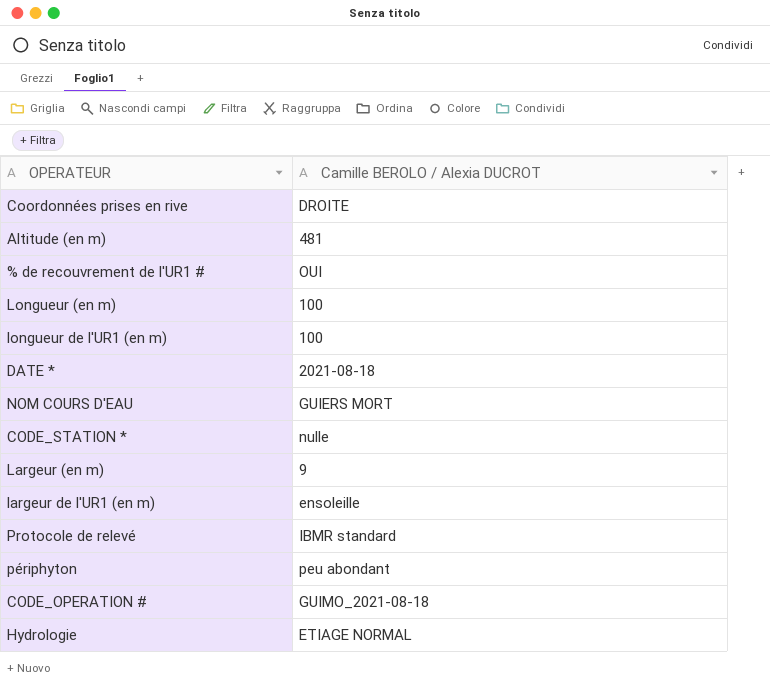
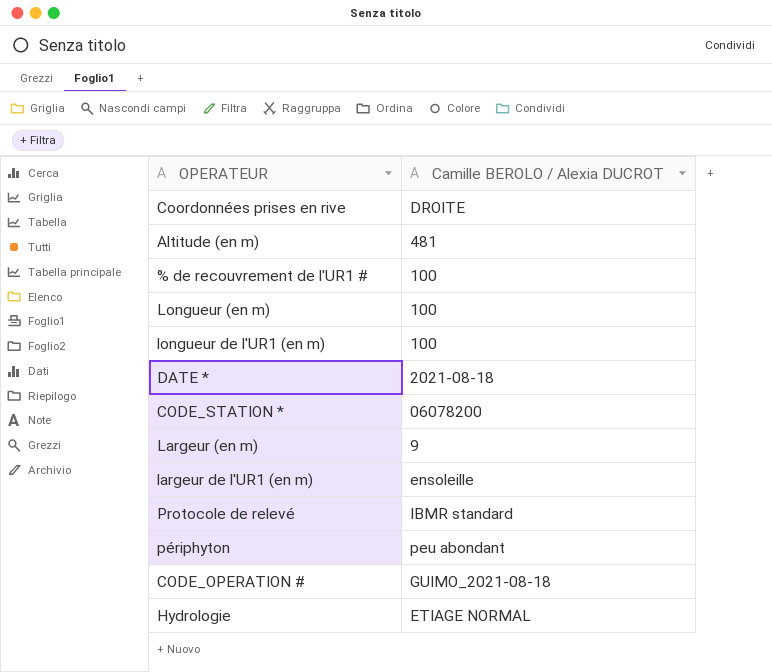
row NOM COURS D'EAU: GUIERS MORT -> none
% de recouvrement de l'UR1 # | Camille BEROLO / Alexia DUCROT: OUI -> 100
CODE_STATION * | Camille BEROLO / Alexia DUCROT: nulle -> 06078200

